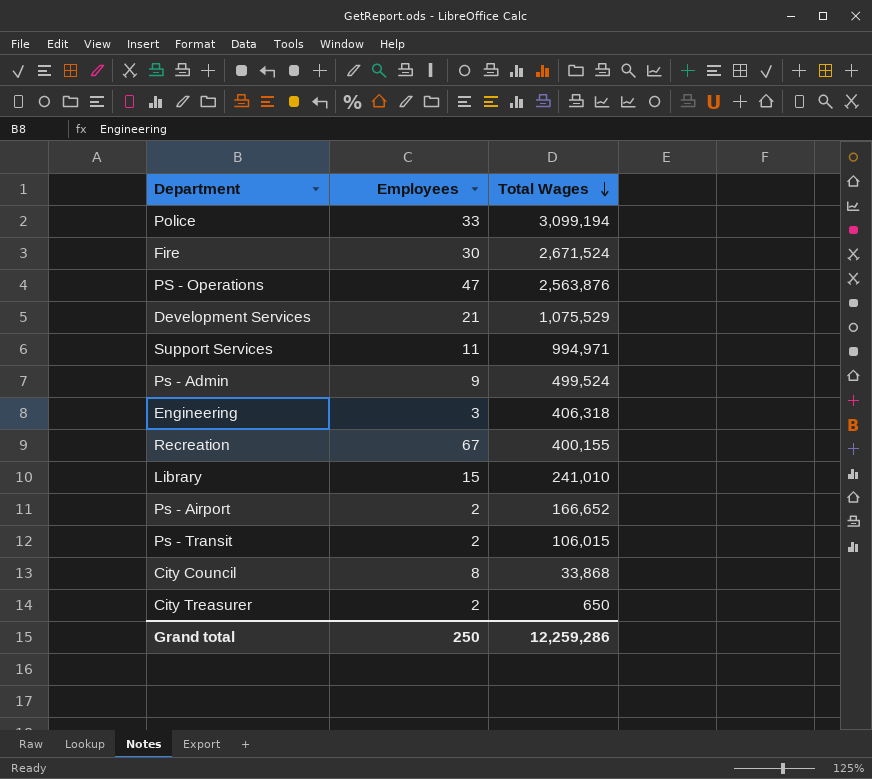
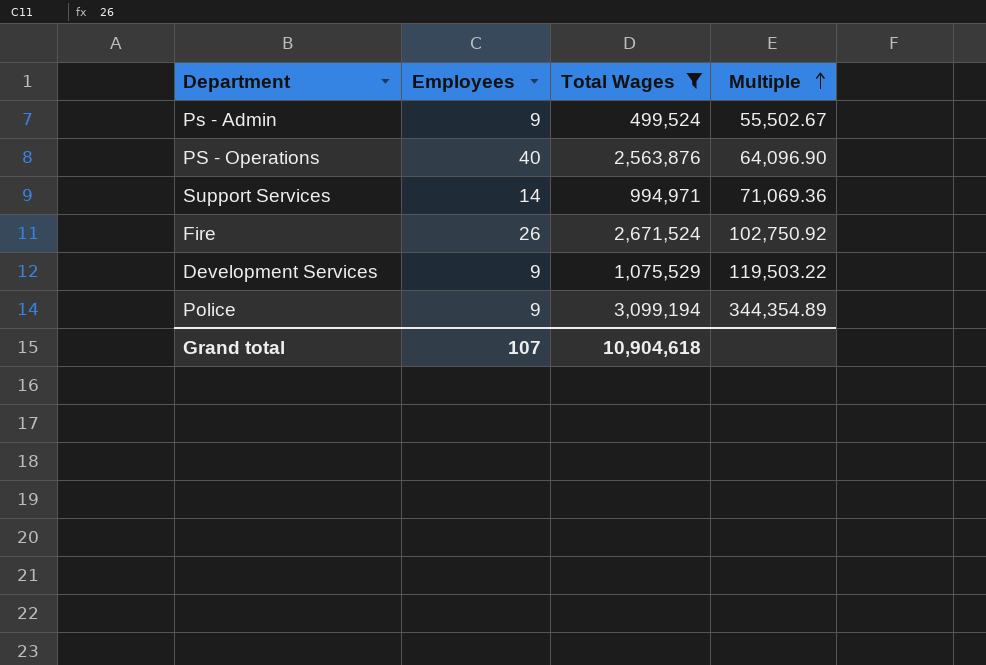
filter: none -> Total Wages >= 499,524
row order: Total Wages descending -> Multiple ascending
column Multiple | formula: none -> [Total Wages] / [Employees]
PS - Operations | Employees: 47 -> 40
Support Services | Employees: 11 -> 14
Fire | Employees: 30 -> 26
Development Services | Employees: 21 -> 9
Police | Employees: 33 -> 9
Grand total | Employees: 250 -> 107
Grand total | Total Wages: 12,259,286 -> 10,904,618

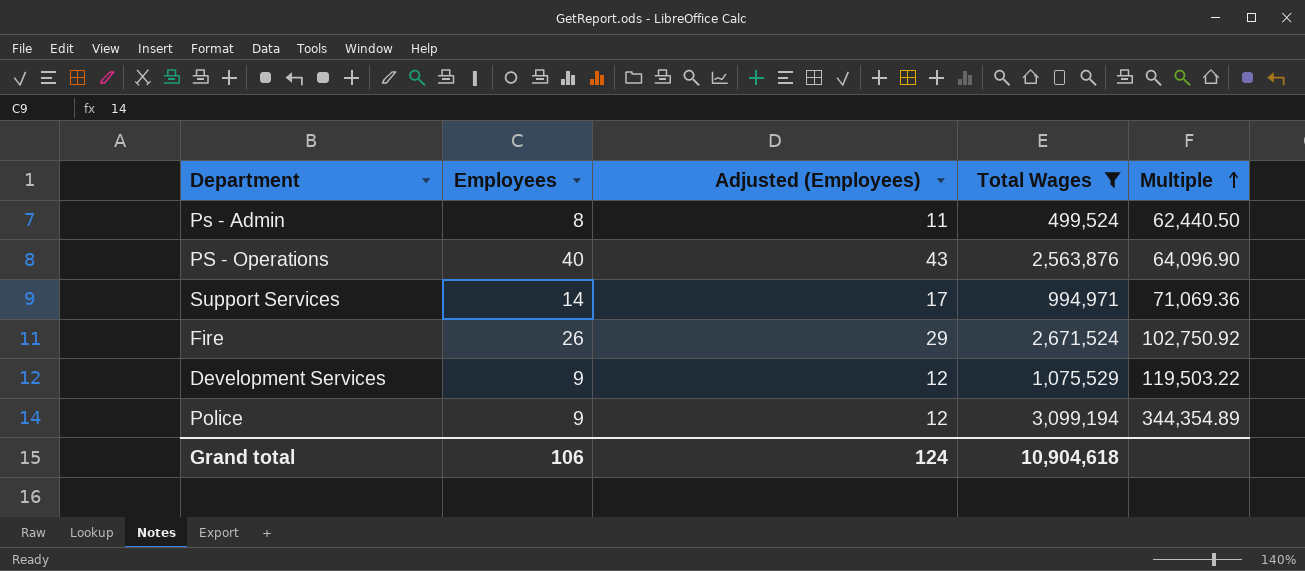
column Adjusted (Employees) | formula: none -> [Employees] + 3
Ps - Admin | Employees: 9 -> 8
Ps - Admin | Multiple: 55,502.67 -> 62,440.50
Grand total | Employees: 107 -> 106

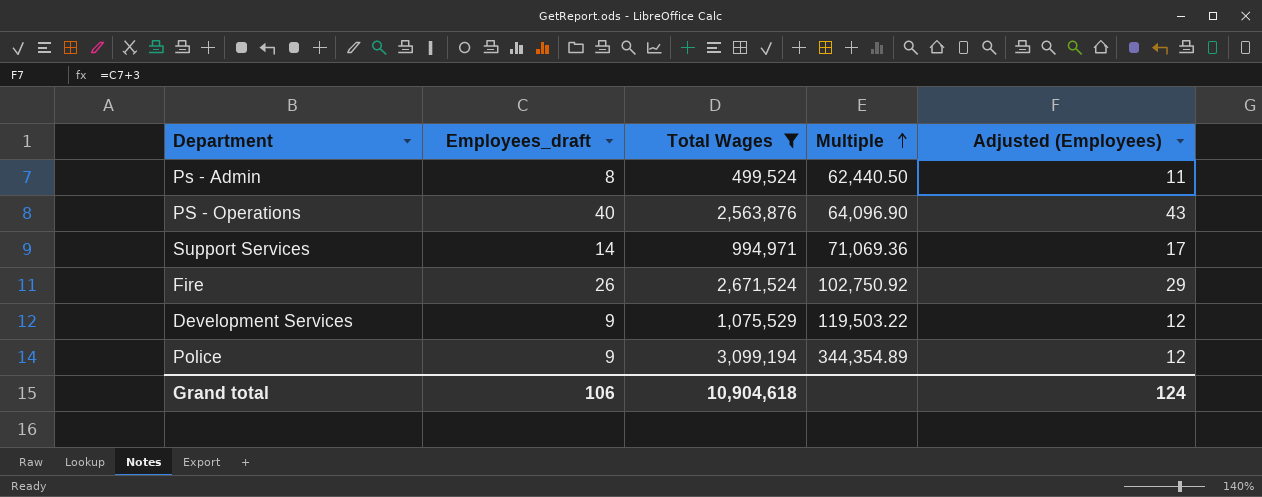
column name: Employees -> Employees_draft
column Adjusted (Employees) | position: 3 -> 5

